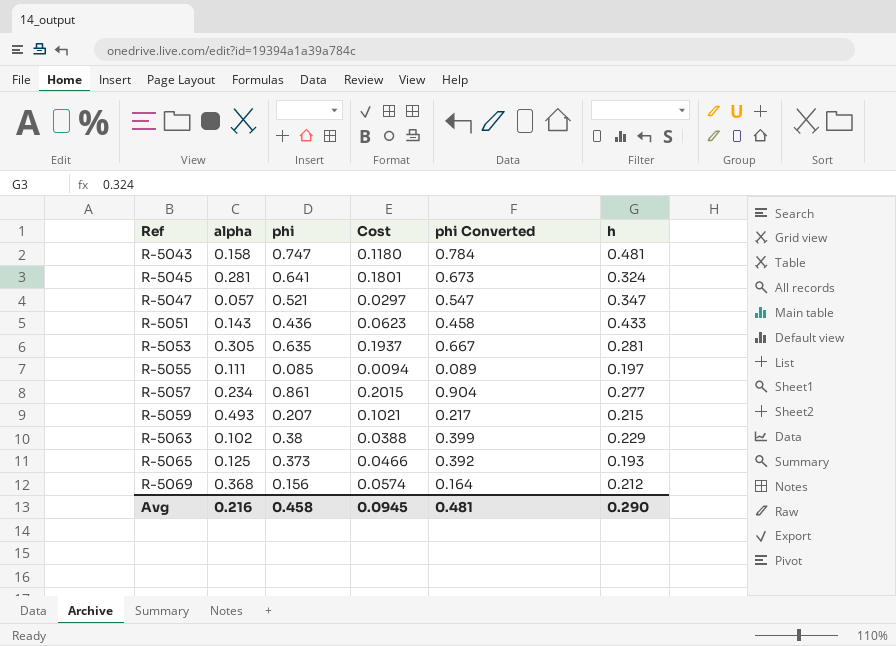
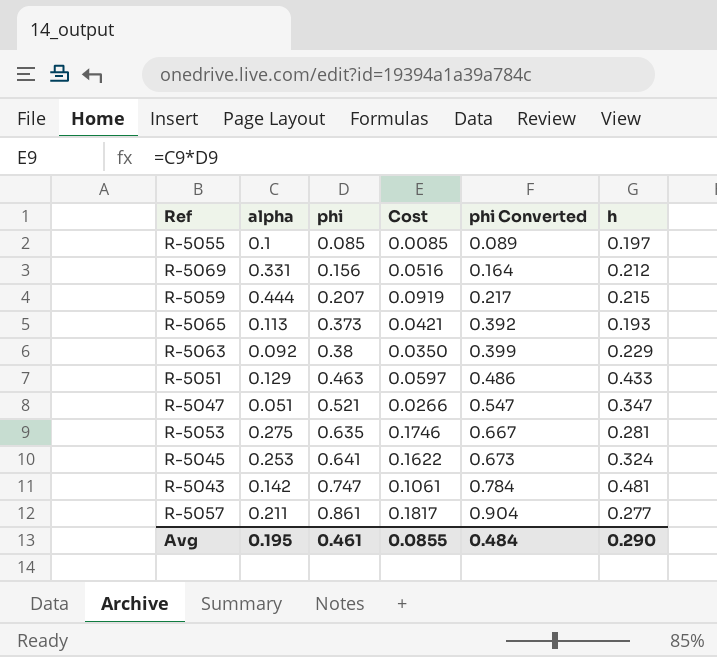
row order: Ref ascending -> phi ascending
R-5055 | alpha: 0.111 -> 0.1
R-5055 | Cost: 0.0094 -> 0.0085
R-5069 | alpha: 0.368 -> 0.331
R-5069 | Cost: 0.0574 -> 0.0516
R-5059 | alpha: 0.493 -> 0.444
R-5059 | Cost: 0.1021 -> 0.0919
R-5065 | alpha: 0.125 -> 0.113
R-5065 | Cost: 0.0466 -> 0.0421
R-5063 | alpha: 0.102 -> 0.092
R-5063 | Cost: 0.0388 -> 0.0350
R-5051 | alpha: 0.143 -> 0.129
R-5051 | phi: 0.436 -> 0.463
R-5051 | Cost: 0.0623 -> 0.0597
R-5051 | phi Converted: 0.458 -> 0.486
R-5047 | alpha: 0.057 -> 0.051
R-5047 | Cost: 0.0297 -> 0.0266
R-5053 | alpha: 0.305 -> 0.275
R-5053 | Cost: 0.1937 -> 0.1746
R-5045 | alpha: 0.281 -> 0.253
R-5045 | Cost: 0.1801 -> 0.1622
R-5043 | alpha: 0.158 -> 0.142
R-5043 | Cost: 0.1180 -> 0.1061
R-5057 | alpha: 0.234 -> 0.211
R-5057 | Cost: 0.2015 -> 0.1817
Avg | alpha: 0.216 -> 0.195
Avg | phi: 0.458 -> 0.461
Avg | Cost: 0.0945 -> 0.0855
Avg | phi Converted: 0.481 -> 0.484

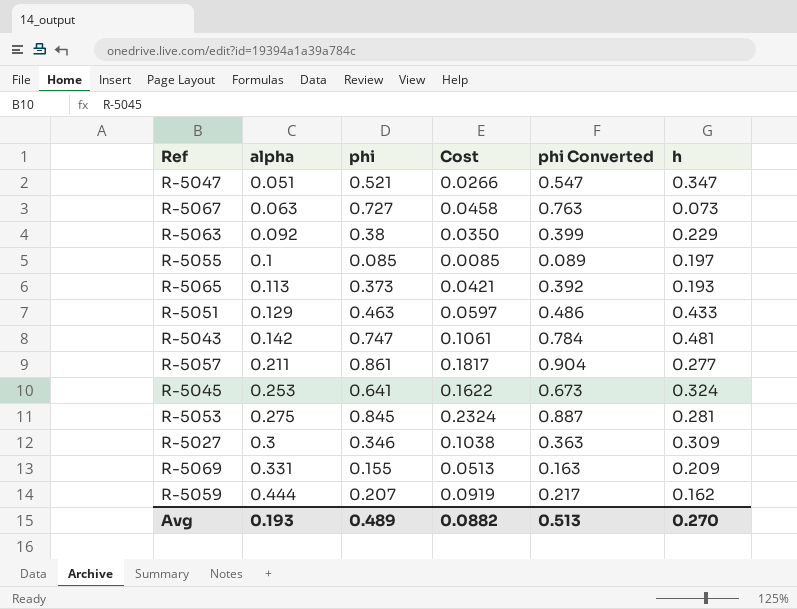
row order: phi ascending -> alpha ascending
row R-5067: none -> 0.063 | 0.727 | 0.0458 | 0.763 | 0.073
R-5053 | phi: 0.635 -> 0.845
R-5053 | Cost: 0.1746 -> 0.2324
R-5053 | phi Converted: 0.667 -> 0.887
row R-5027: none -> 0.3 | 0.346 | 0.1038 | 0.363 | 0.309
R-5069 | phi: 0.156 -> 0.155
R-5069 | Cost: 0.0516 -> 0.0513
R-5069 | phi Converted: 0.164 -> 0.163
R-5069 | h: 0.212 -> 0.209
R-5059 | h: 0.215 -> 0.162
Avg | alpha: 0.195 -> 0.193
Avg | phi: 0.461 -> 0.489
Avg | Cost: 0.0855 -> 0.0882
Avg | phi Converted: 0.484 -> 0.513
Avg | h: 0.290 -> 0.270

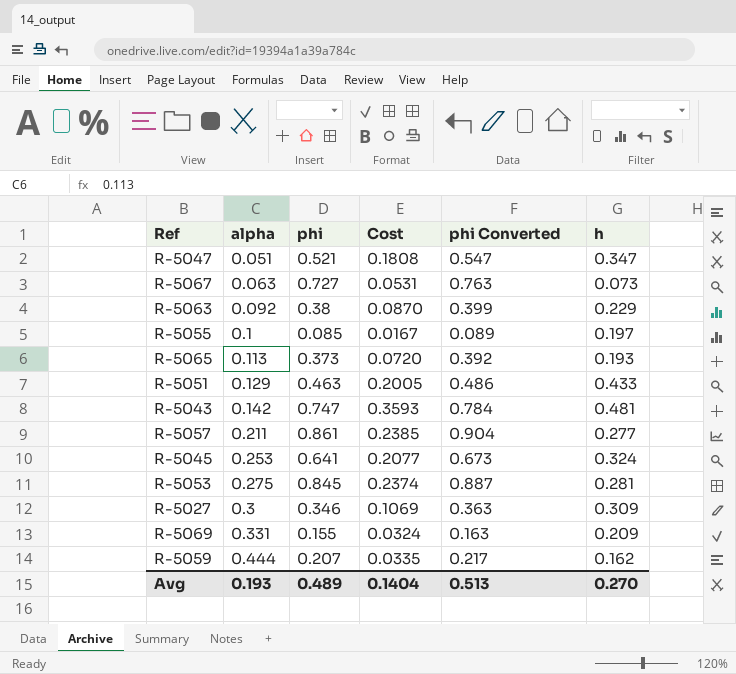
column Cost | formula: [alpha] * [phi] -> [phi] * [h]
Avg | Cost: 0.0882 -> 0.1404

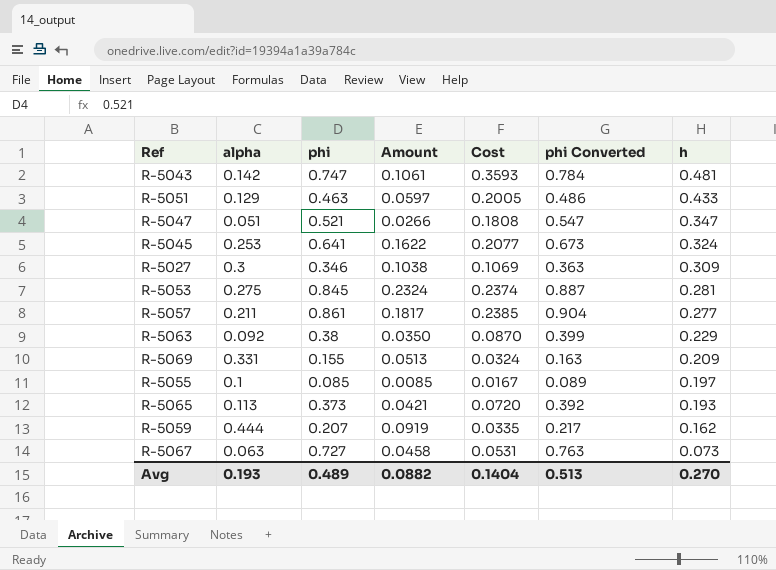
row order: alpha ascending -> h descending
column Amount | formula: none -> [alpha] * [phi]

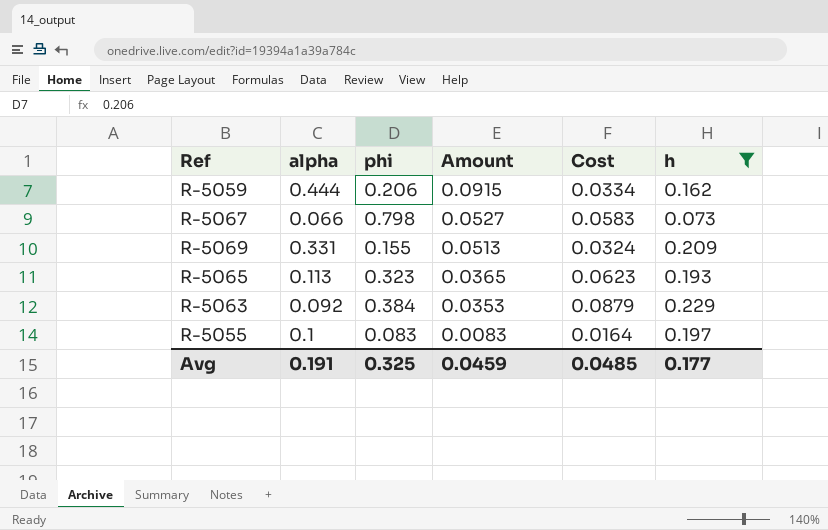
filter: none -> h <= 0.229
row order: h descending -> Amount descending
column phi Converted | formula: [phi] * 1.05 -> none
R-5059 | phi: 0.207 -> 0.206
R-5059 | Amount: 0.0919 -> 0.0915
R-5059 | Cost: 0.0335 -> 0.0334
R-5067 | alpha: 0.063 -> 0.066
R-5067 | phi: 0.727 -> 0.798
R-5067 | Amount: 0.0458 -> 0.0527
R-5067 | Cost: 0.0531 -> 0.0583
R-5065 | phi: 0.373 -> 0.323
R-5065 | Amount: 0.0421 -> 0.0365
R-5065 | Cost: 0.0720 -> 0.0623
R-5063 | phi: 0.38 -> 0.384
R-5063 | Amount: 0.0350 -> 0.0353
R-5063 | Cost: 0.0870 -> 0.0879
R-5055 | phi: 0.085 -> 0.083
R-5055 | Amount: 0.0085 -> 0.0083
R-5055 | Cost: 0.0167 -> 0.0164
Avg | alpha: 0.193 -> 0.191
Avg | phi: 0.489 -> 0.325
Avg | Amount: 0.0882 -> 0.0459
Avg | Cost: 0.1404 -> 0.0485
Avg | h: 0.270 -> 0.177

